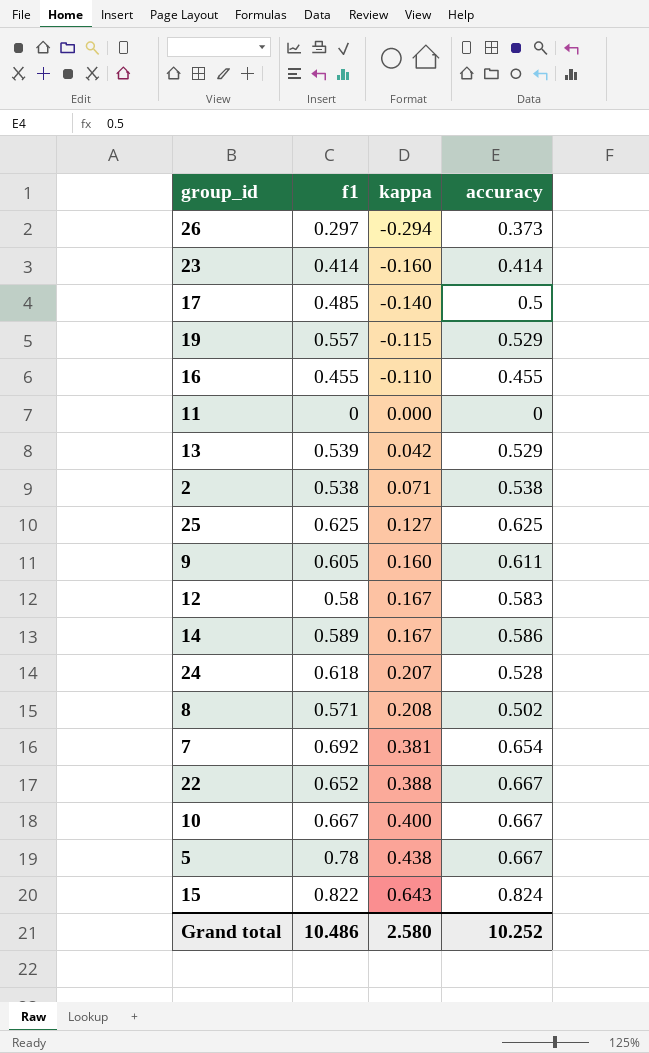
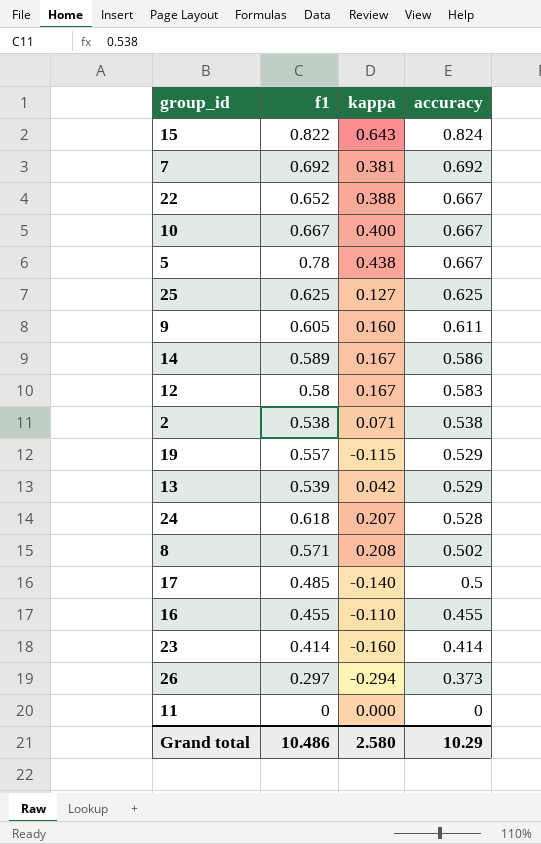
row order: kappa ascending -> accuracy descending
7 | accuracy: 0.654 -> 0.692
Grand total | accuracy: 10.252 -> 10.29

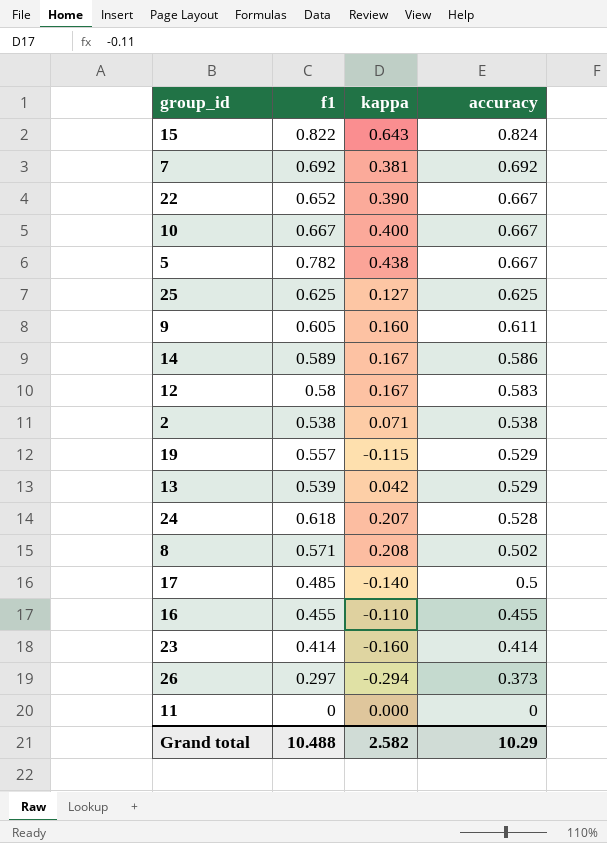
22 | kappa: 0.388 -> 0.390
5 | f1: 0.78 -> 0.782
Grand total | f1: 10.486 -> 10.488
Grand total | kappa: 2.580 -> 2.582

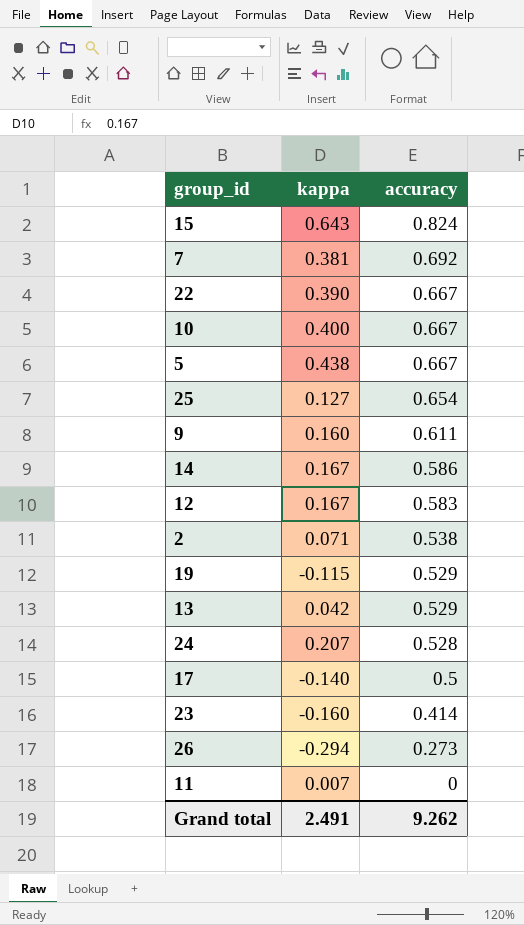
column f1 | position: 2 -> none
row 8: 0.571 | 0.208 | 0.502 -> none
row 16: 0.455 | -0.110 | 0.455 -> none
25 | accuracy: 0.625 -> 0.654
26 | accuracy: 0.373 -> 0.273
11 | kappa: 0.000 -> 0.007
Grand total | kappa: 2.582 -> 2.491
Grand total | accuracy: 10.29 -> 9.262

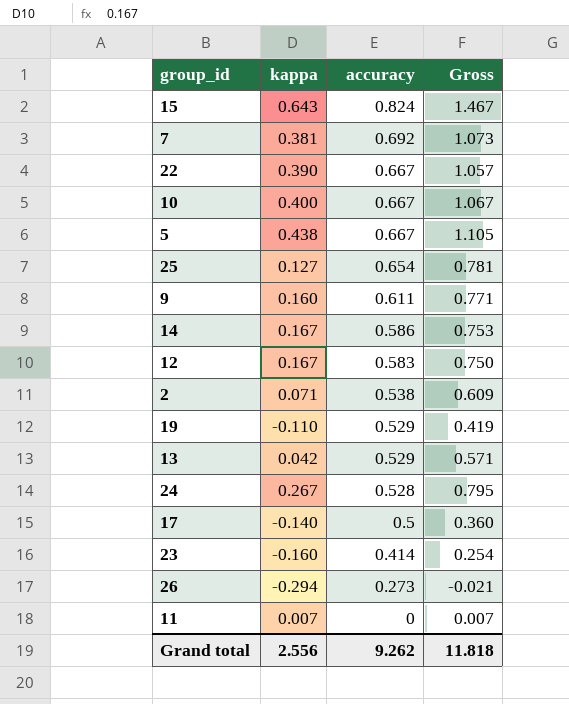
column Gross | formula: none -> [kappa] + [accuracy]
19 | kappa: -0.115 -> -0.110
24 | kappa: 0.207 -> 0.267
Grand total | kappa: 2.491 -> 2.556

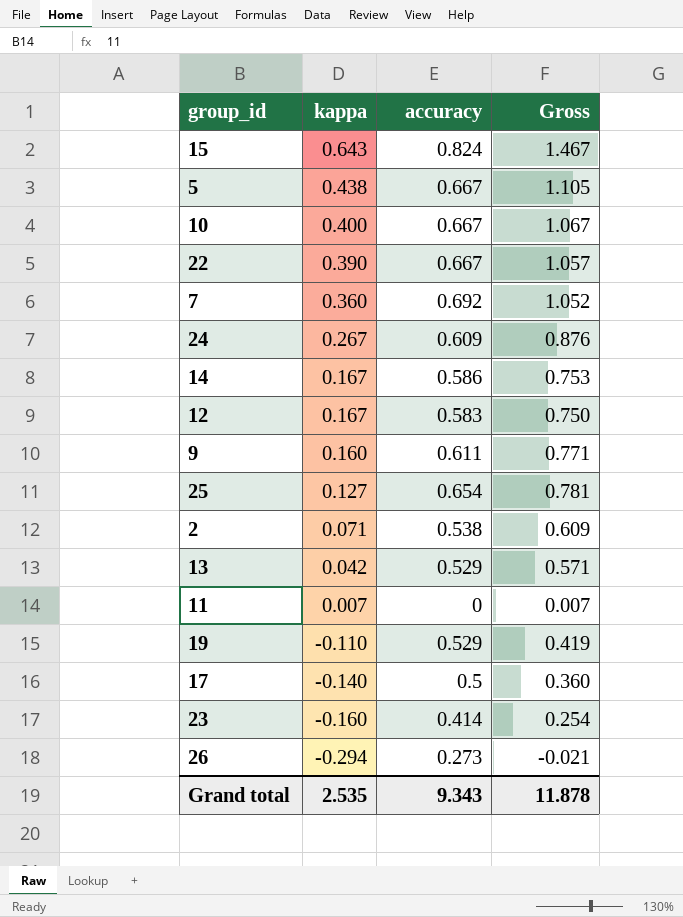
row order: accuracy descending -> kappa descending
7 | kappa: 0.381 -> 0.360
7 | Gross: 1.073 -> 1.052
24 | accuracy: 0.528 -> 0.609
24 | Gross: 0.795 -> 0.876
Grand total | kappa: 2.556 -> 2.535
Grand total | accuracy: 9.262 -> 9.343
Grand total | Gross: 11.818 -> 11.878

